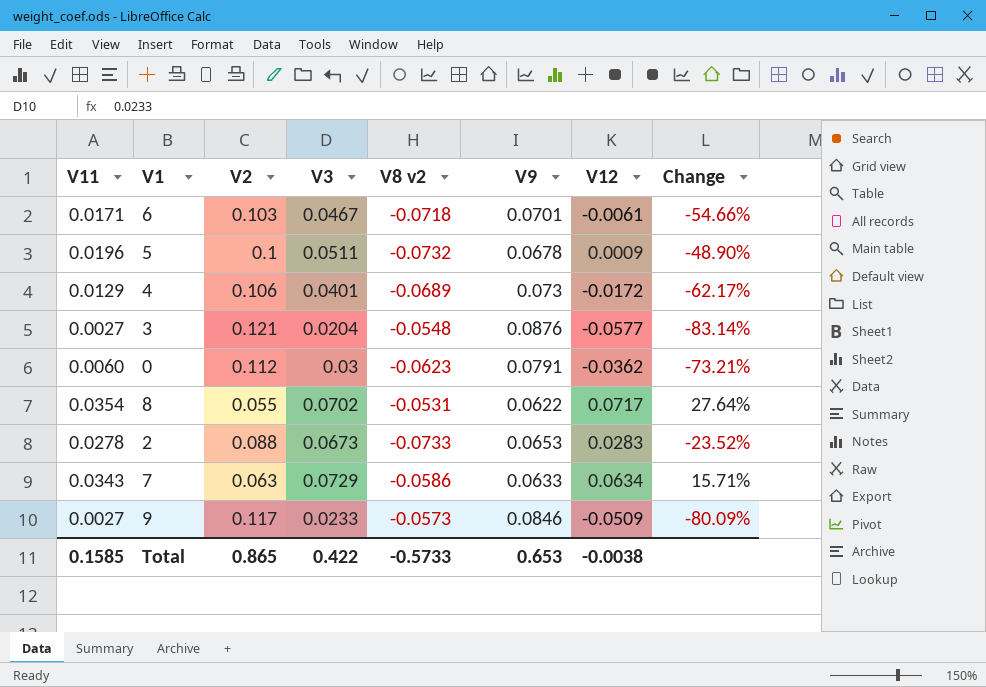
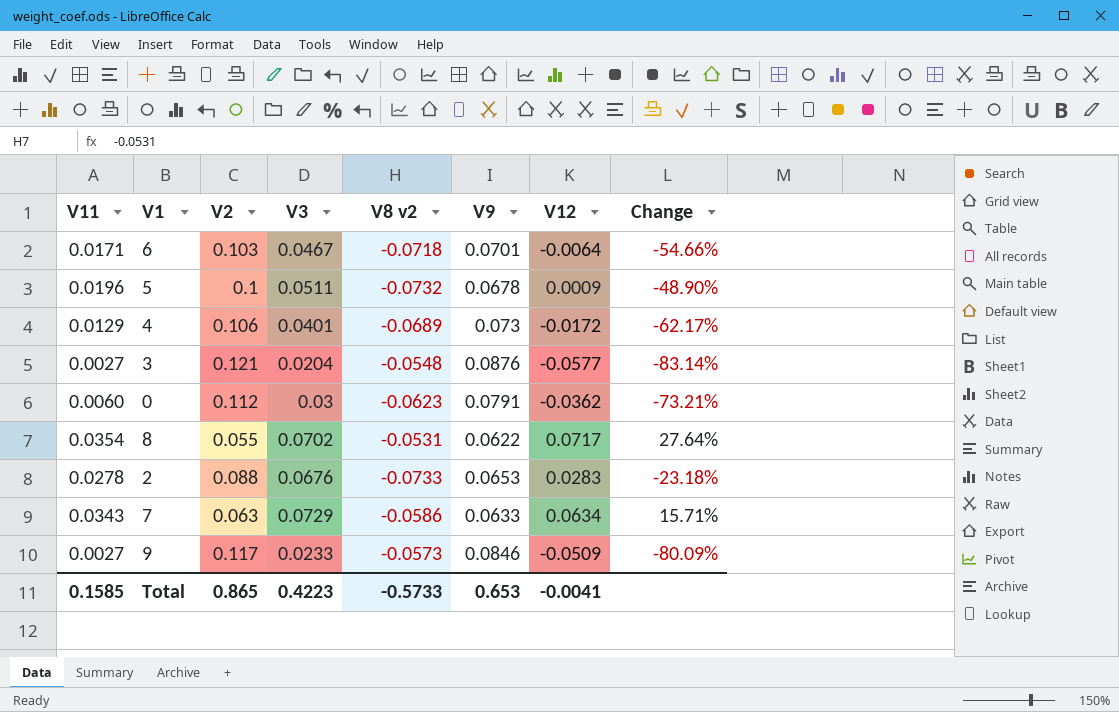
6 | V12: -0.0061 -> -0.0064
2 | V3: 0.0673 -> 0.0676
2 | Change: -23.52% -> -23.18%
Total | V3: 0.422 -> 0.4223
Total | V12: -0.0038 -> -0.0041

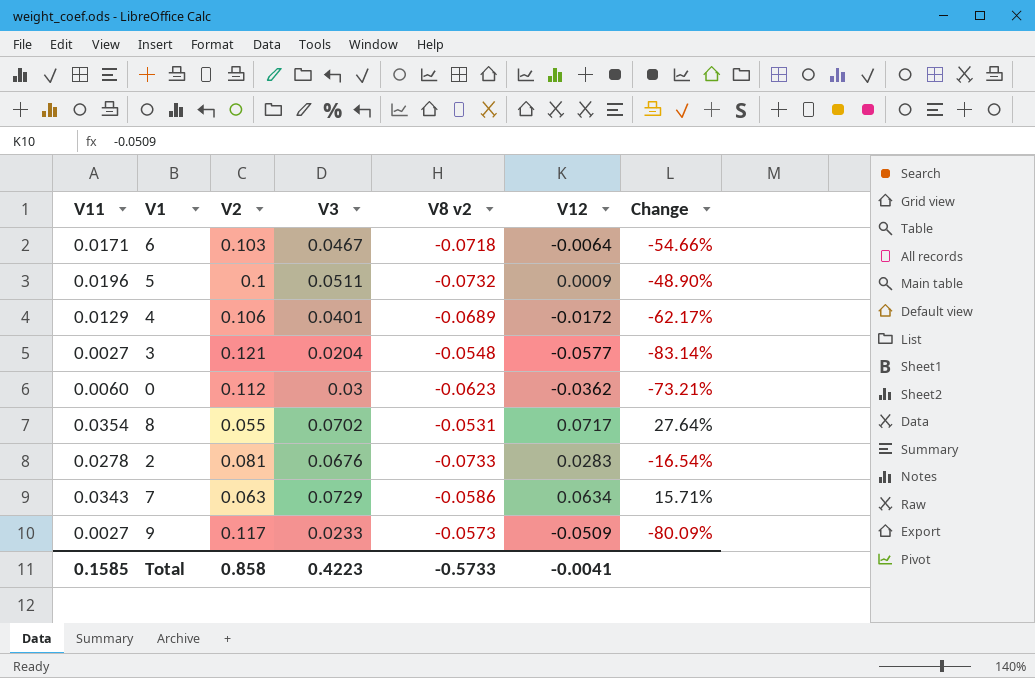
column V9 | position: 6 -> none
2 | V2: 0.088 -> 0.081
2 | Change: -23.18% -> -16.54%
Total | V2: 0.865 -> 0.858

